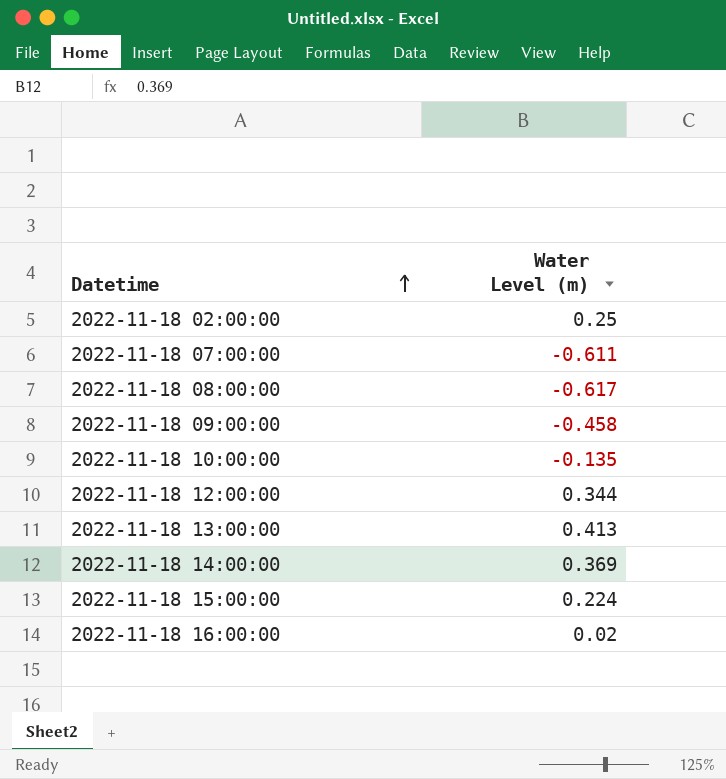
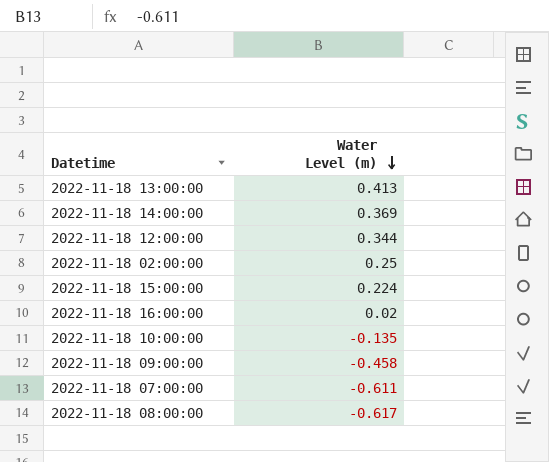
row order: Datetime ascending -> Water Level (m) descending

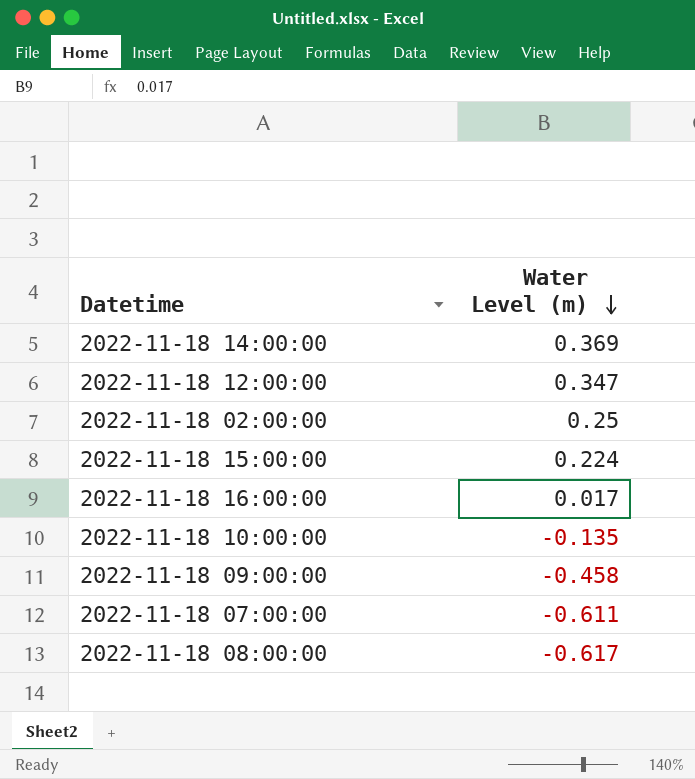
row 2022-11-18 13:00:00: 0.413 -> none
2022-11-18 12:00:00 | Water Level (m): 0.344 -> 0.347
2022-11-18 16:00:00 | Water Level (m): 0.02 -> 0.017

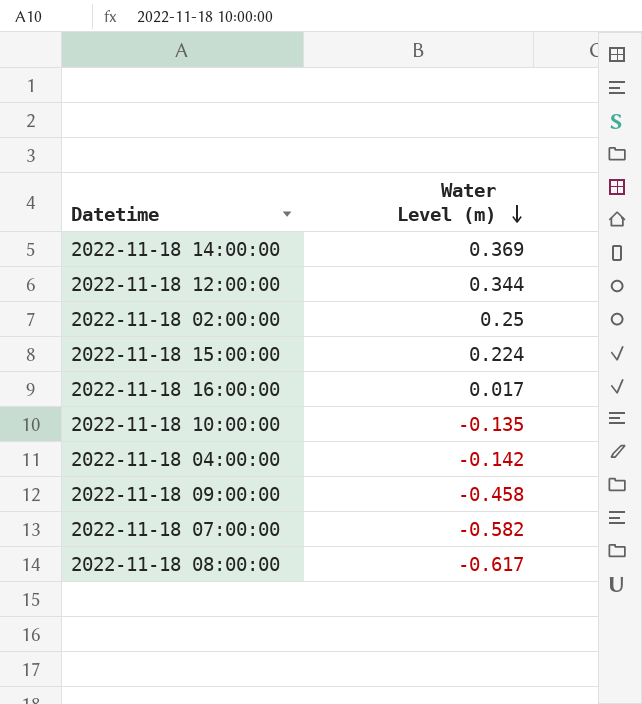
2022-11-18 12:00:00 | Water Level (m): 0.347 -> 0.344
row 2022-11-18 04:00:00: none -> -0.142
2022-11-18 07:00:00 | Water Level (m): -0.611 -> -0.582

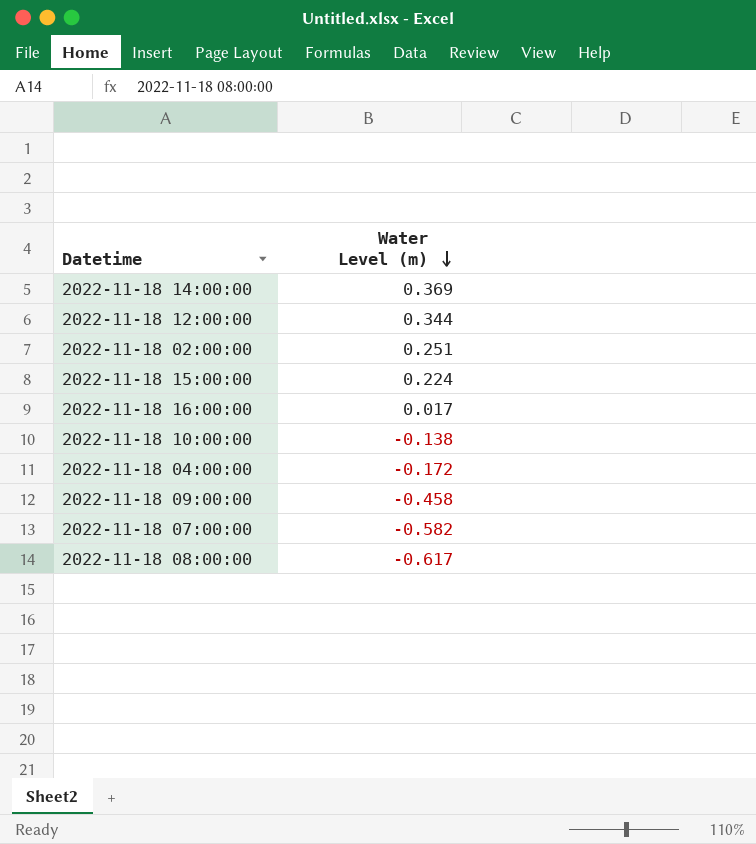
2022-11-18 02:00:00 | Water Level (m): 0.25 -> 0.251
2022-11-18 10:00:00 | Water Level (m): -0.135 -> -0.138
2022-11-18 04:00:00 | Water Level (m): -0.142 -> -0.172

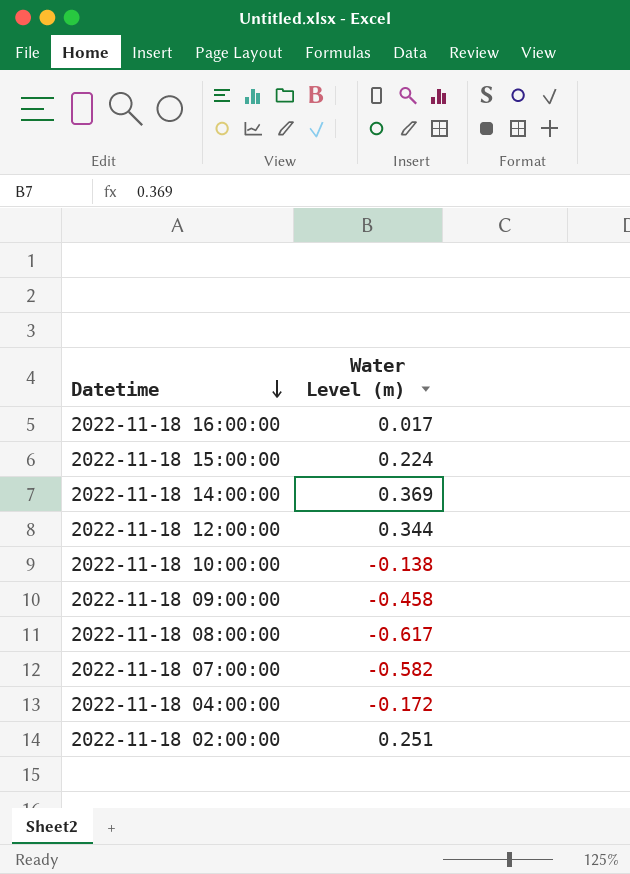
row order: Water Level (m) descending -> Datetime descending

